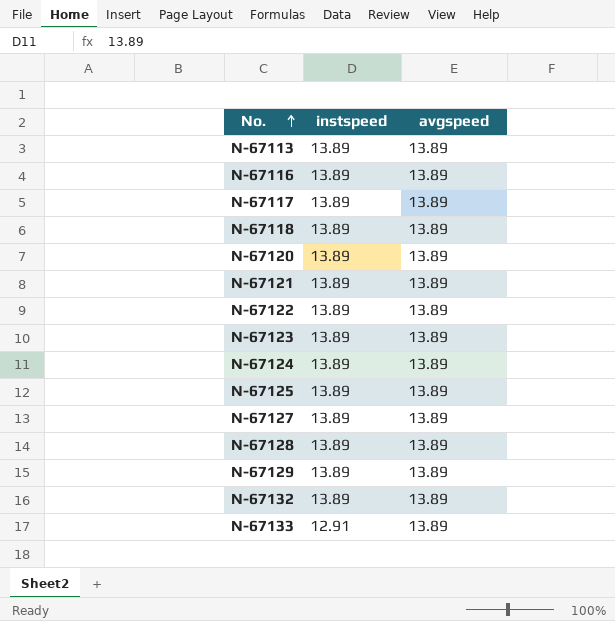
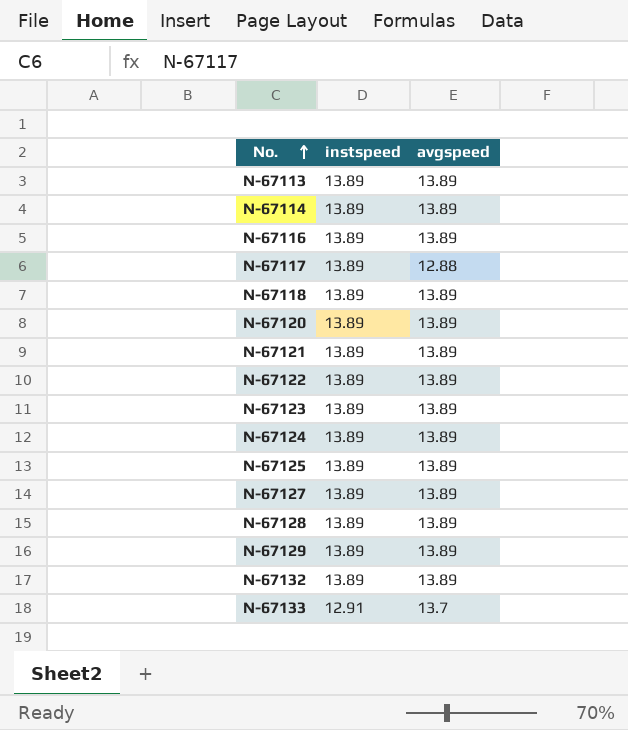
row N-67114: none -> 13.89 | 13.89
N-67117 | avgspeed: 13.89 -> 12.88
N-67133 | avgspeed: 13.89 -> 13.7

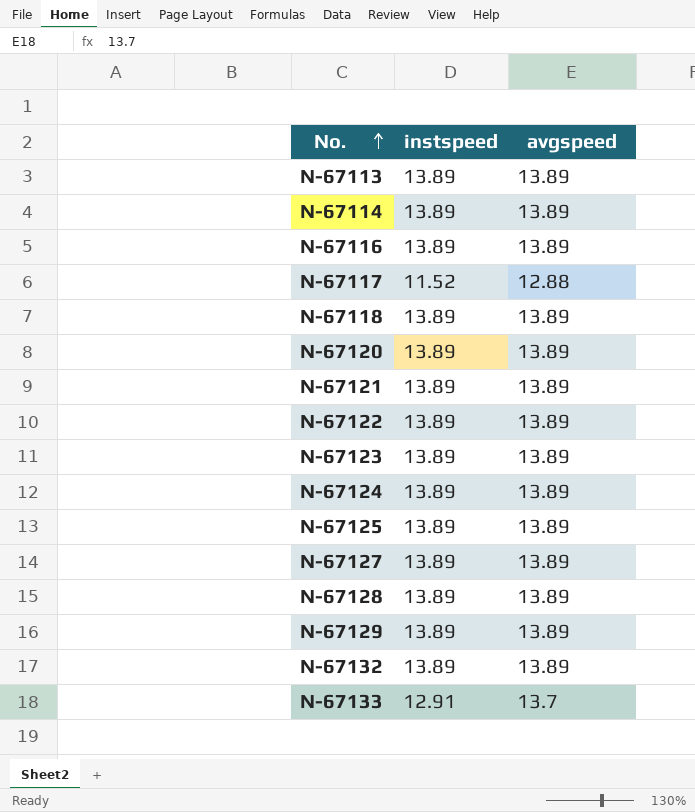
N-67117 | instspeed: 13.89 -> 11.52

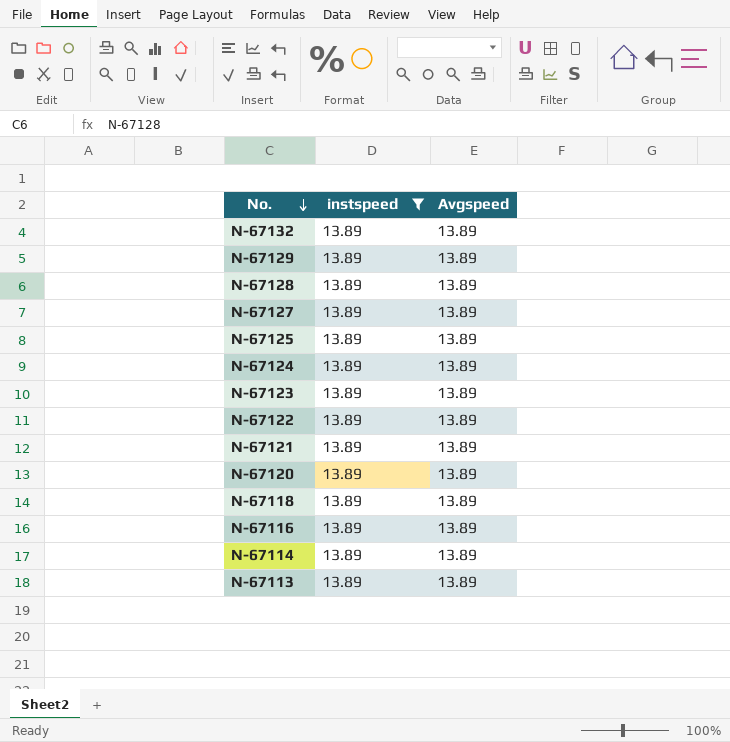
filter: none -> instspeed = 13.89
row order: No. ascending -> No. descending
column name: avgspeed -> Avgspeed

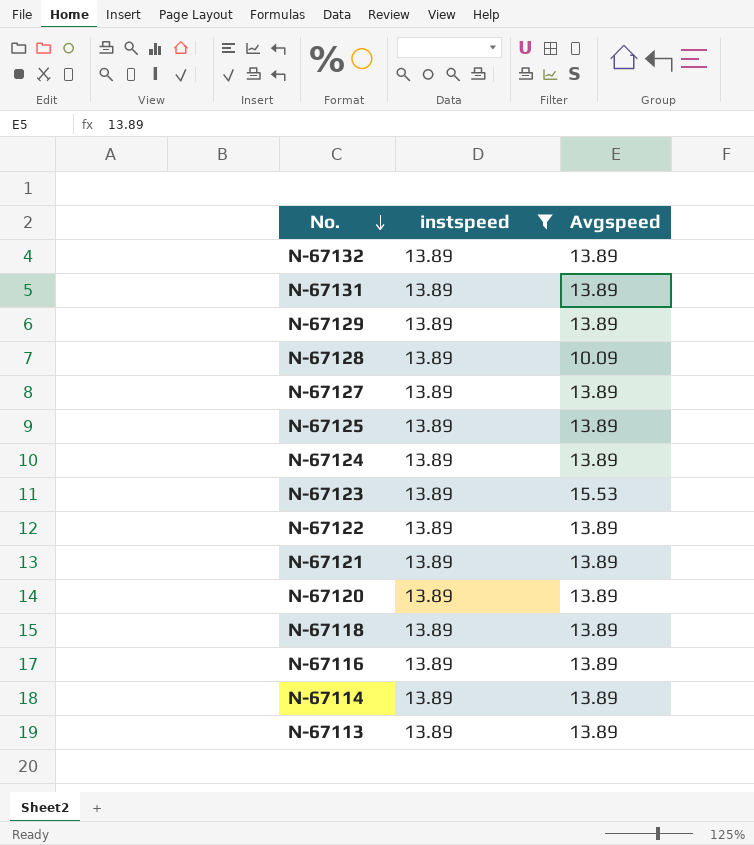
row N-67131: none -> 13.89 | 13.89
N-67128 | Avgspeed: 13.89 -> 10.09
N-67123 | Avgspeed: 13.89 -> 15.53

